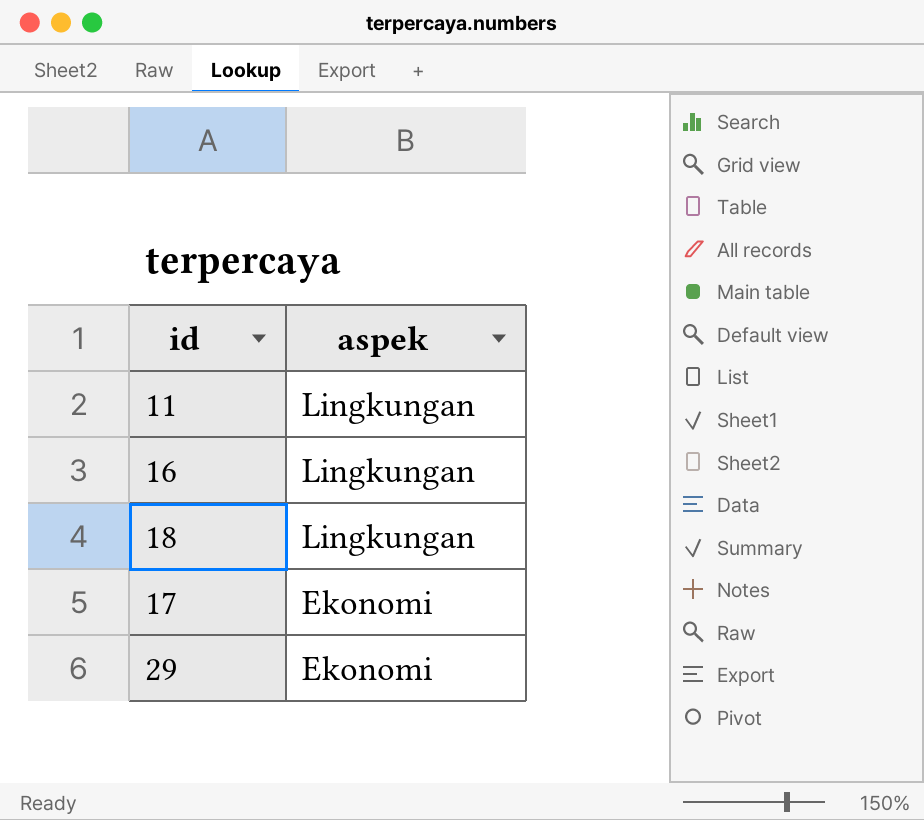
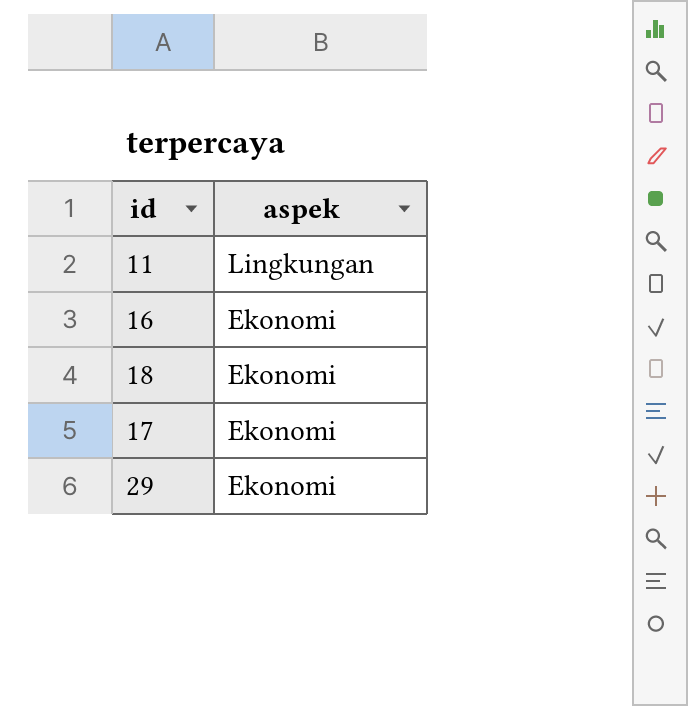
16 | aspek: Lingkungan -> Ekonomi
18 | aspek: Lingkungan -> Ekonomi

